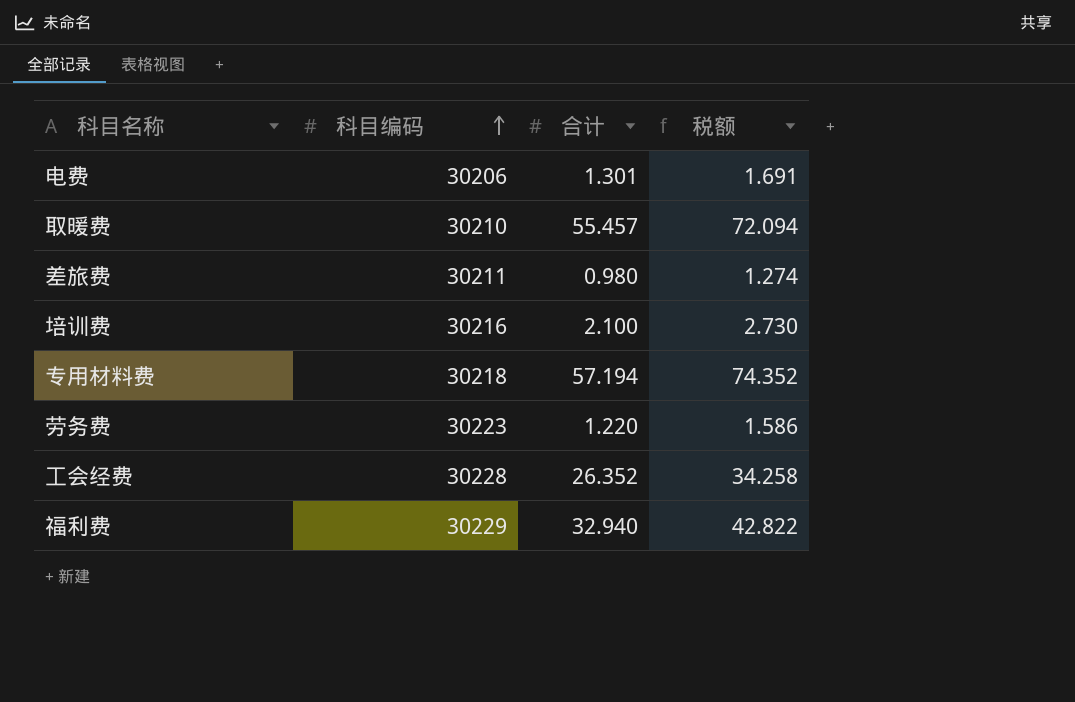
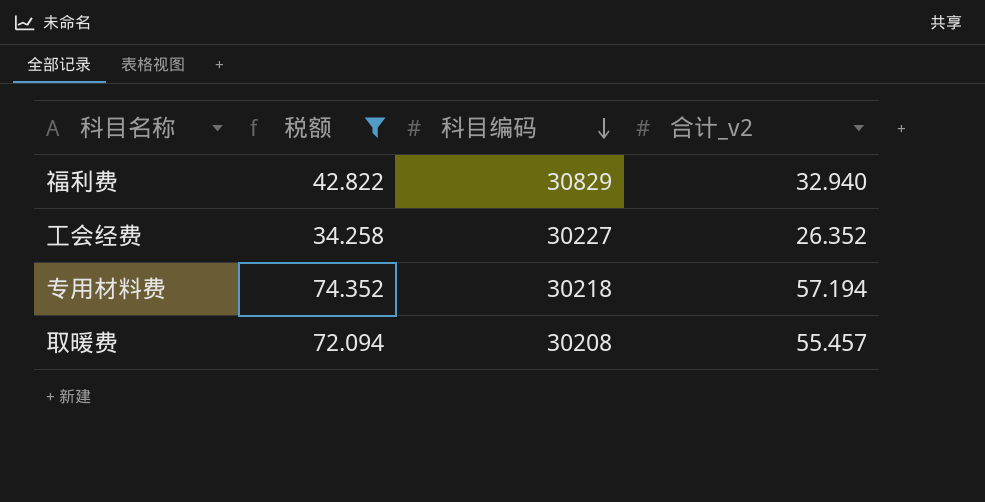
filter: none -> 税额 >= 34.258
row order: 科目编码 ascending -> 科目编码 descending
column 税额 | position: 4 -> 2
column name: 合计 -> 合计_v2
福利费 | 科目编码: 30229 -> 30829
工会经费 | 科目编码: 30228 -> 30227
取暖费 | 科目编码: 30210 -> 30208

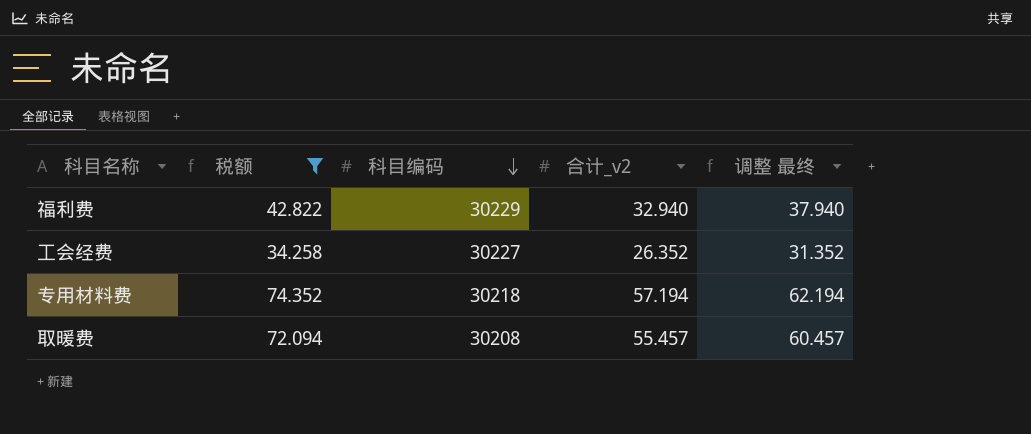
column 调整 最终 | formula: none -> [合计_v2] + 5
福利费 | 科目编码: 30829 -> 30229

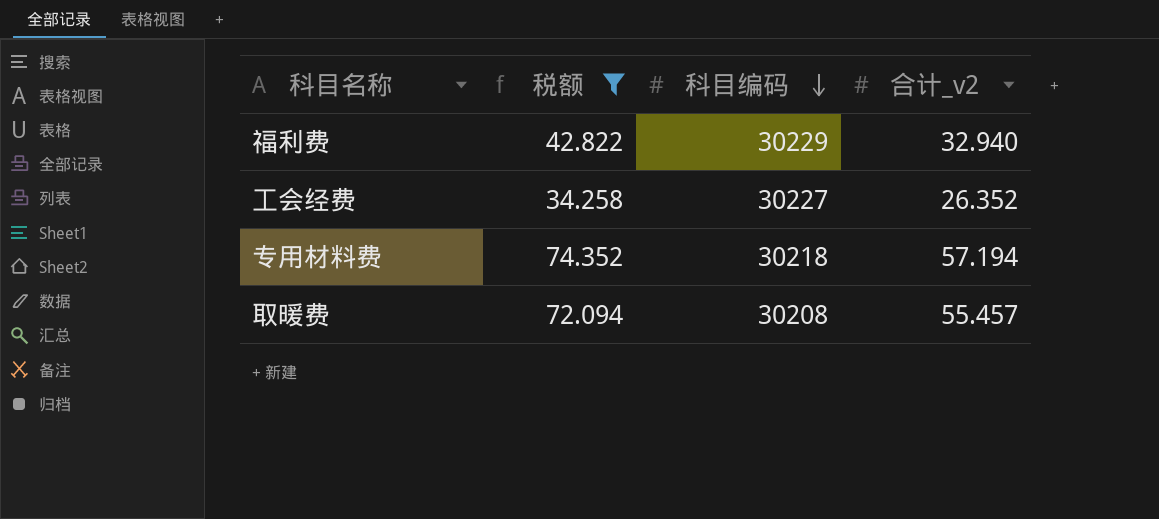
column 调整 最终 | formula: [合计_v2] + 5 -> none

